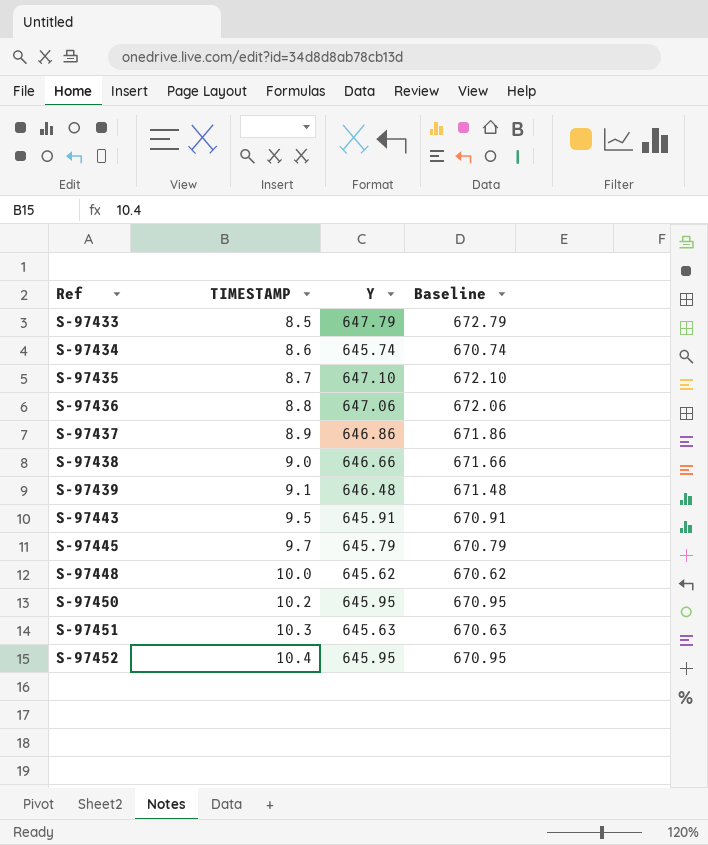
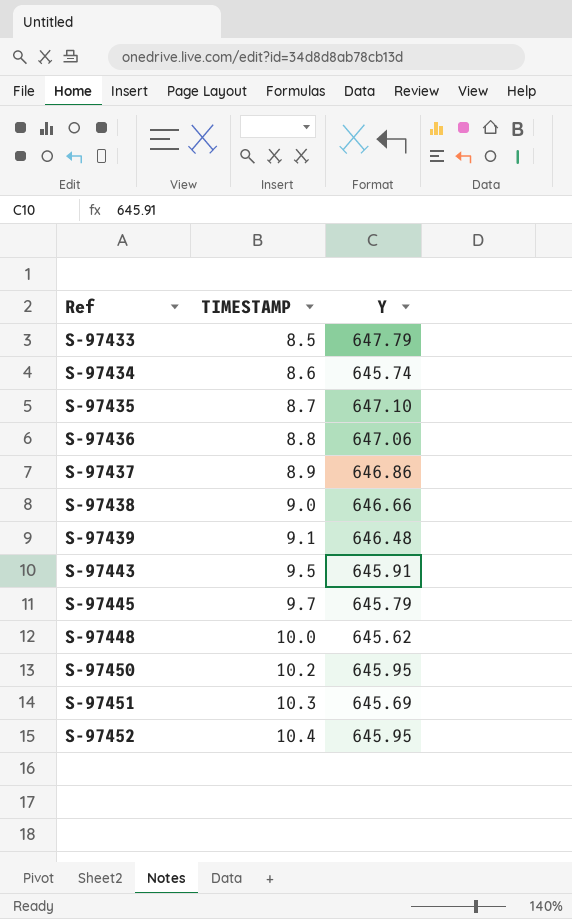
column Baseline | formula: [Y] + 25 -> none
S-97451 | Y: 645.63 -> 645.69

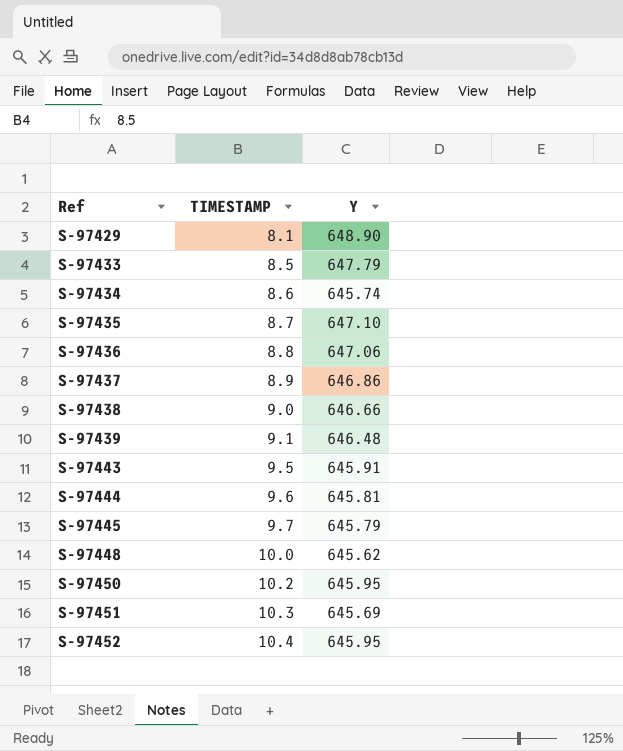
row S-97429: none -> 8.1 | 648.90
row S-97444: none -> 9.6 | 645.81

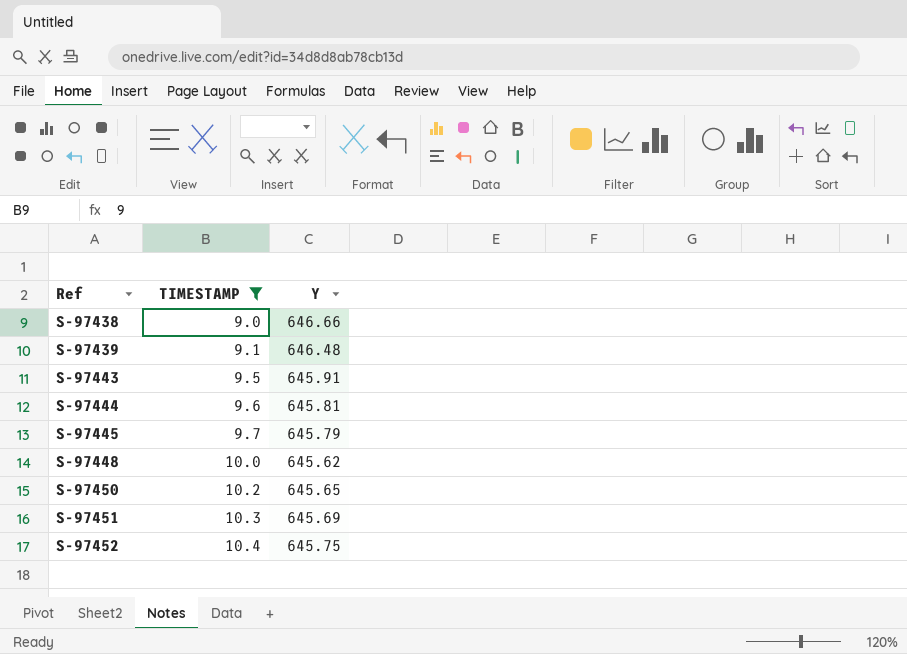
filter: none -> TIMESTAMP >= 9.0
S-97450 | Y: 645.95 -> 645.65
S-97452 | Y: 645.95 -> 645.75

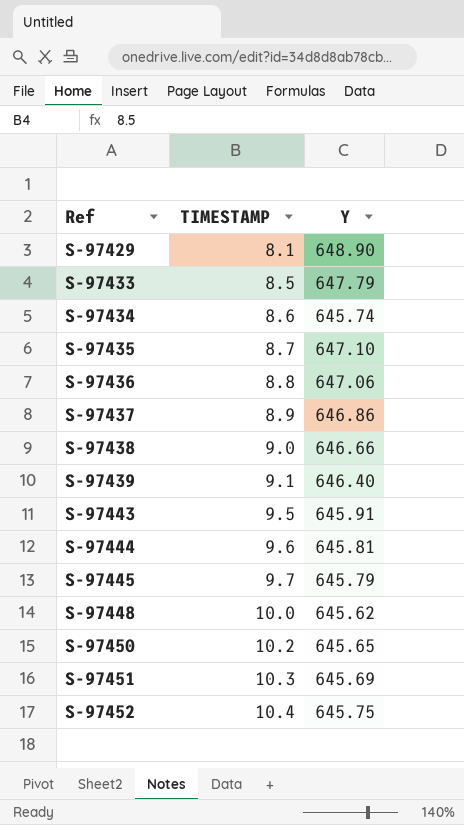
filter: TIMESTAMP >= 9.0 -> none
S-97439 | Y: 646.48 -> 646.40

